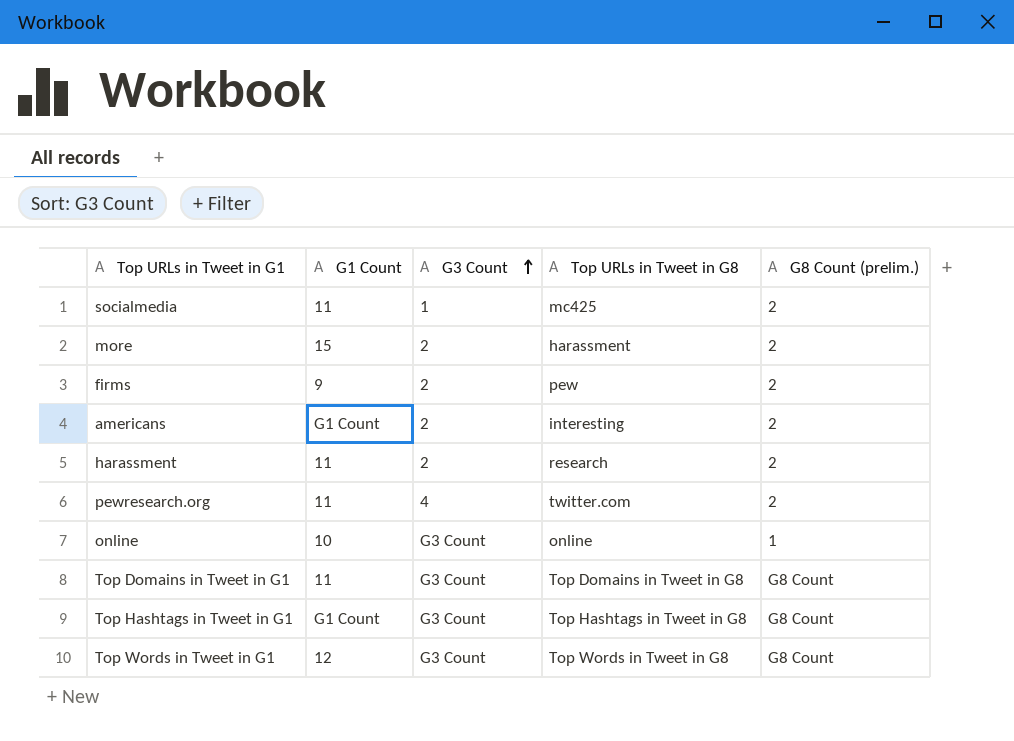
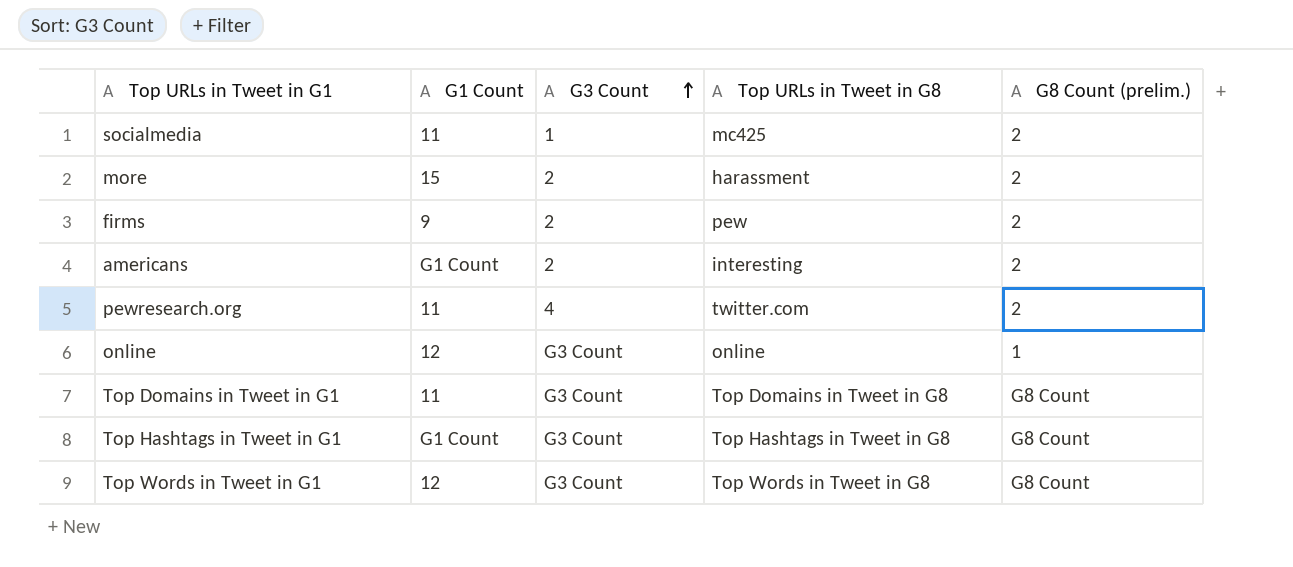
row harassment: 11 | 2 | research | 2 -> none
online | G1 Count: 10 -> 12

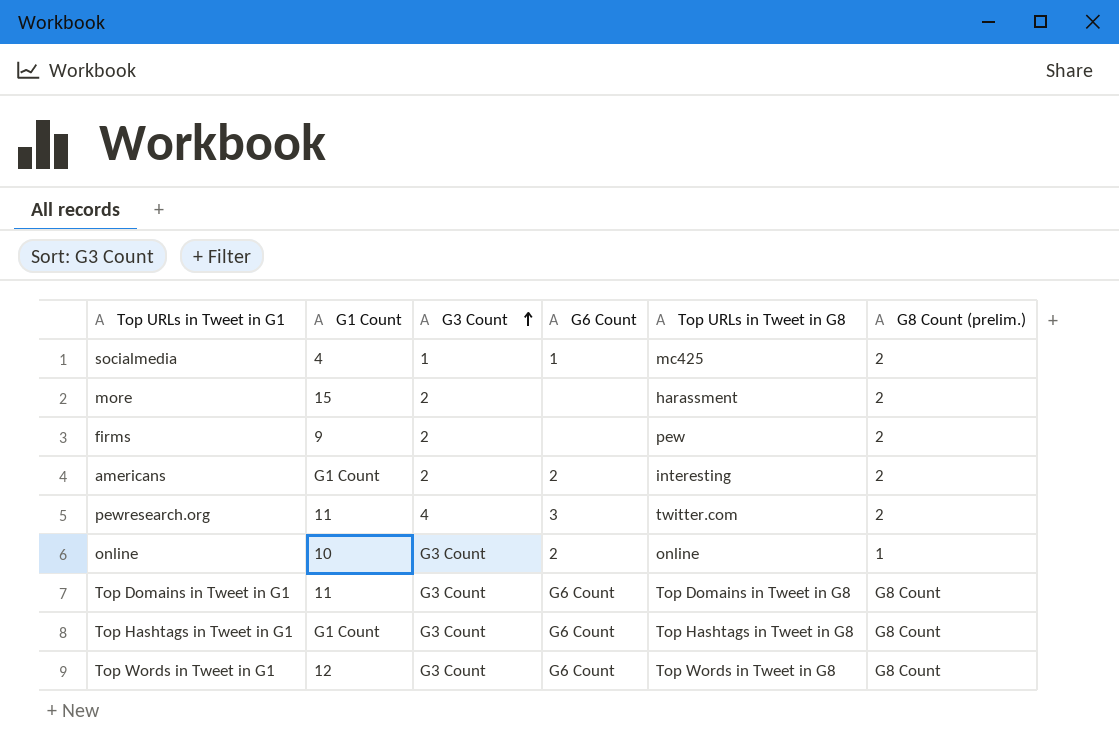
column G6 Count | position: none -> 4
socialmedia | G1 Count: 11 -> 4
online | G1 Count: 12 -> 10

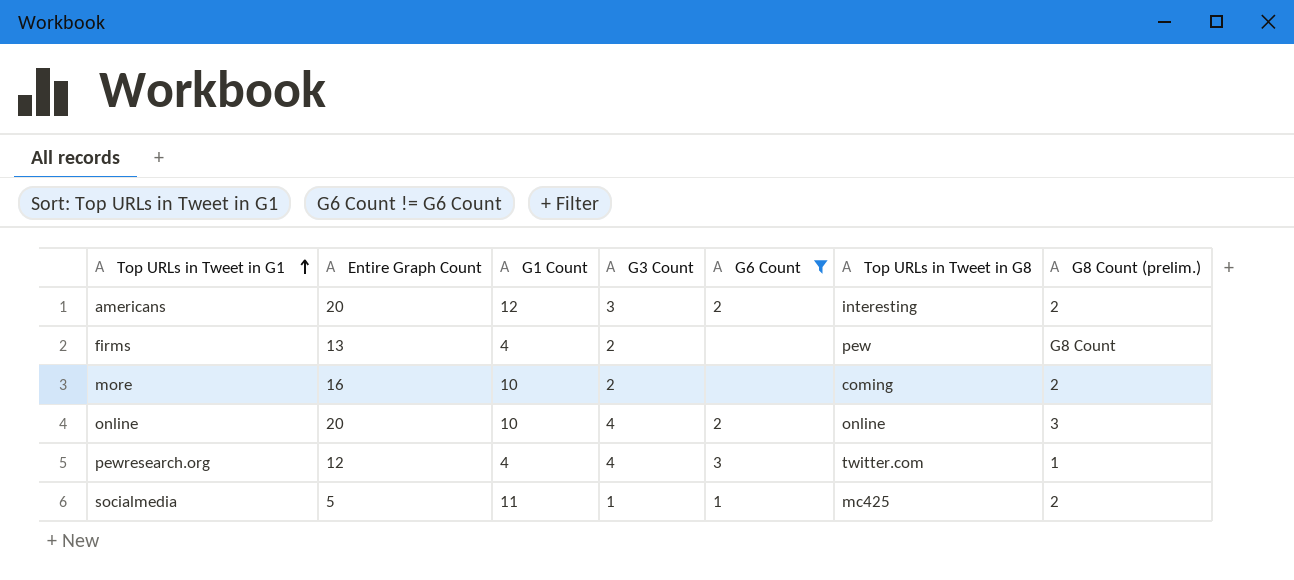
filter: none -> G6 Count != G6 Count
row order: G3 Count ascending -> Top URLs in Tweet in G1 ascending
column Entire Graph Count | position: none -> 2
americans | G1 Count: G1 Count -> 12
americans | G3 Count: 2 -> 3
firms | G1 Count: 9 -> 4
firms | G8 Count (prelim.): 2 -> G8 Count
more | G1 Count: 15 -> 10
more | Top URLs in Tweet in G8: harassment -> coming
online | G3 Count: G3 Count -> 4
online | G8 Count (prelim.): 1 -> 3
pewresearch.org | G1 Count: 11 -> 4
pewresearch.org | G8 Count (prelim.): 2 -> 1
socialmedia | G1 Count: 4 -> 11

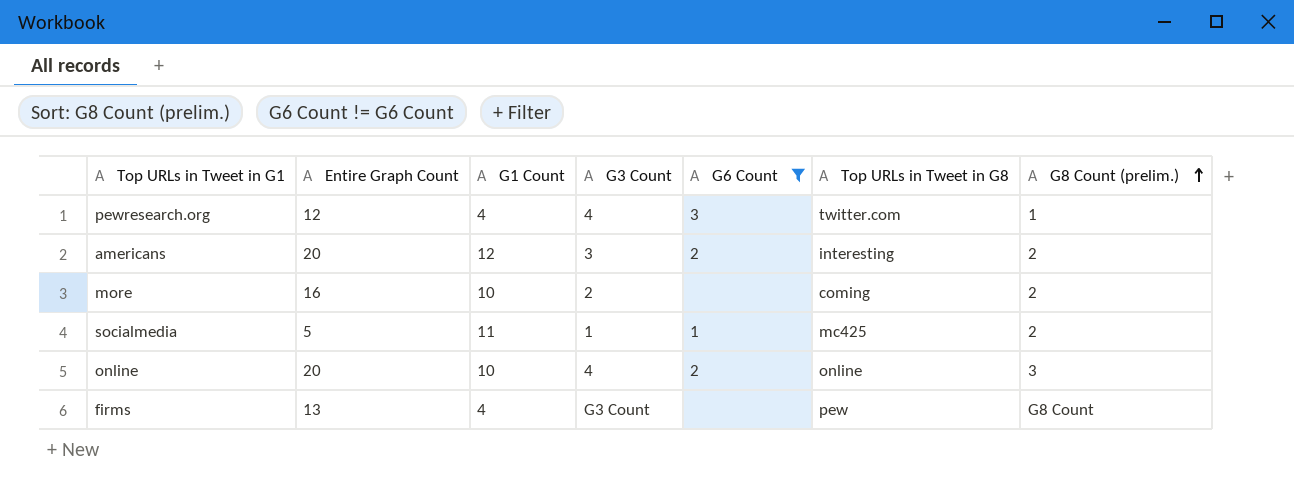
row order: Top URLs in Tweet in G1 ascending -> G8 Count (prelim.) ascending
firms | G3 Count: 2 -> G3 Count

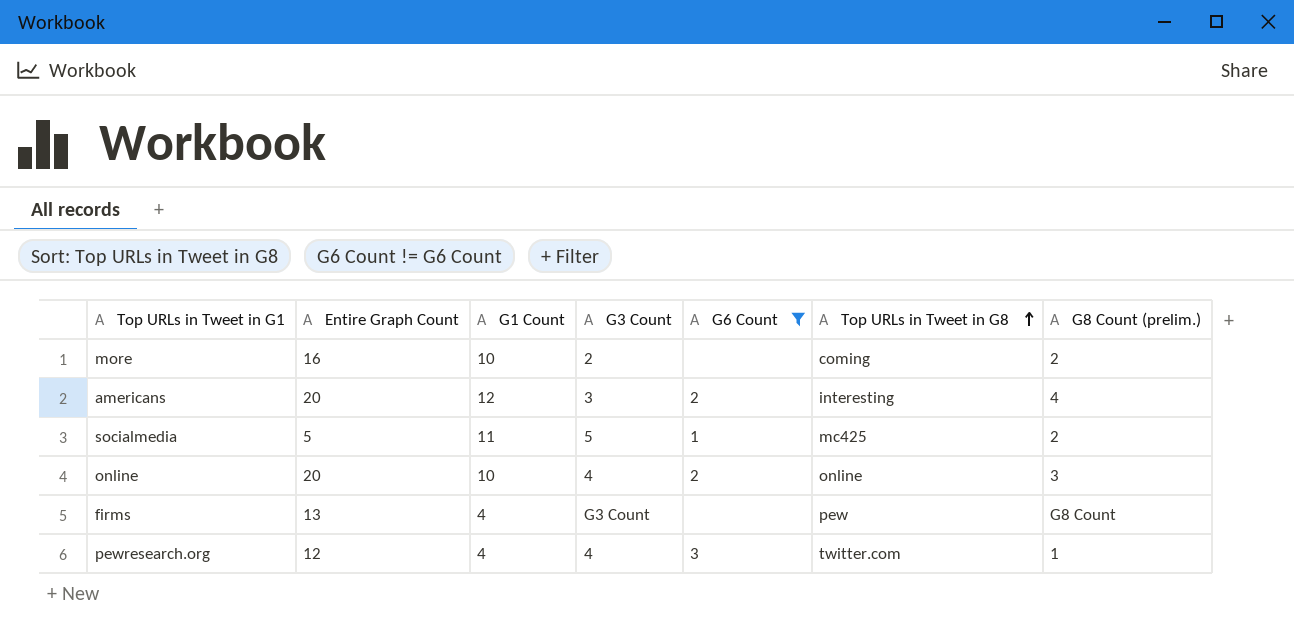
row order: G8 Count (prelim.) ascending -> Top URLs in Tweet in G8 ascending
americans | G8 Count (prelim.): 2 -> 4
socialmedia | G3 Count: 1 -> 5

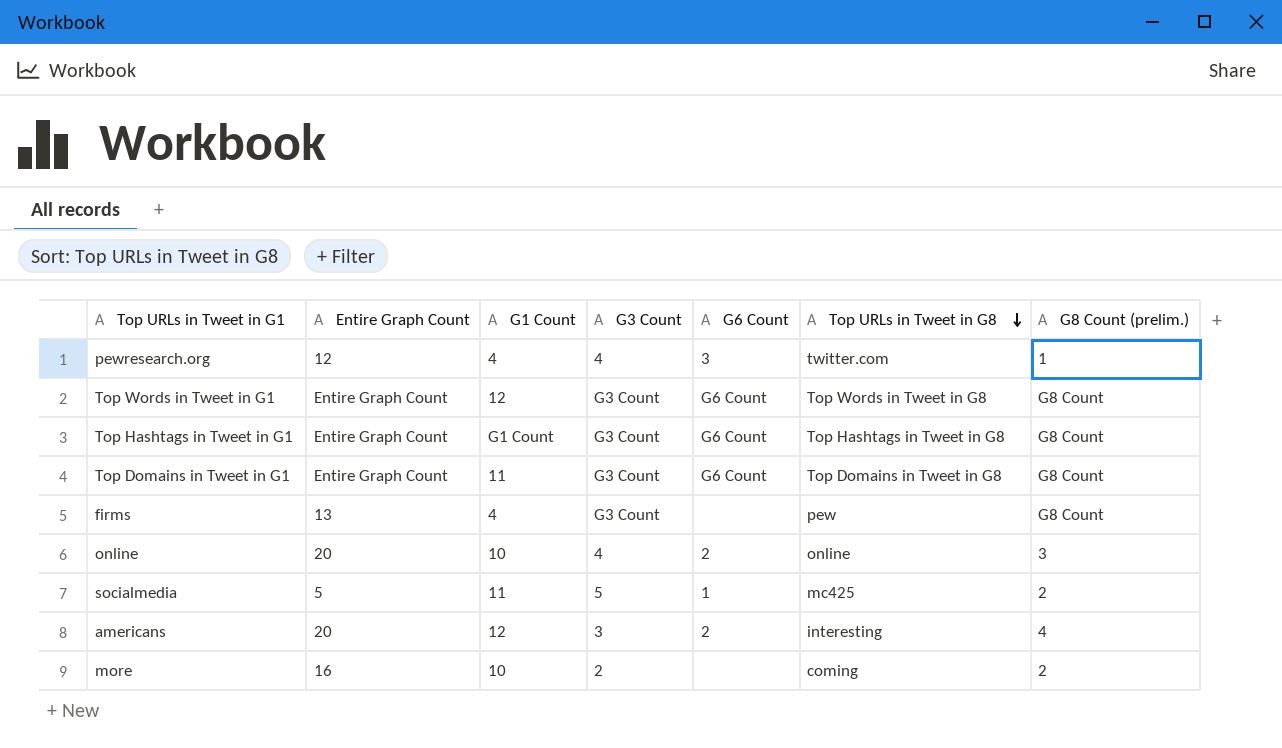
filter: G6 Count != G6 Count -> none
row order: Top URLs in Tweet in G8 ascending -> Top URLs in Tweet in G8 descending

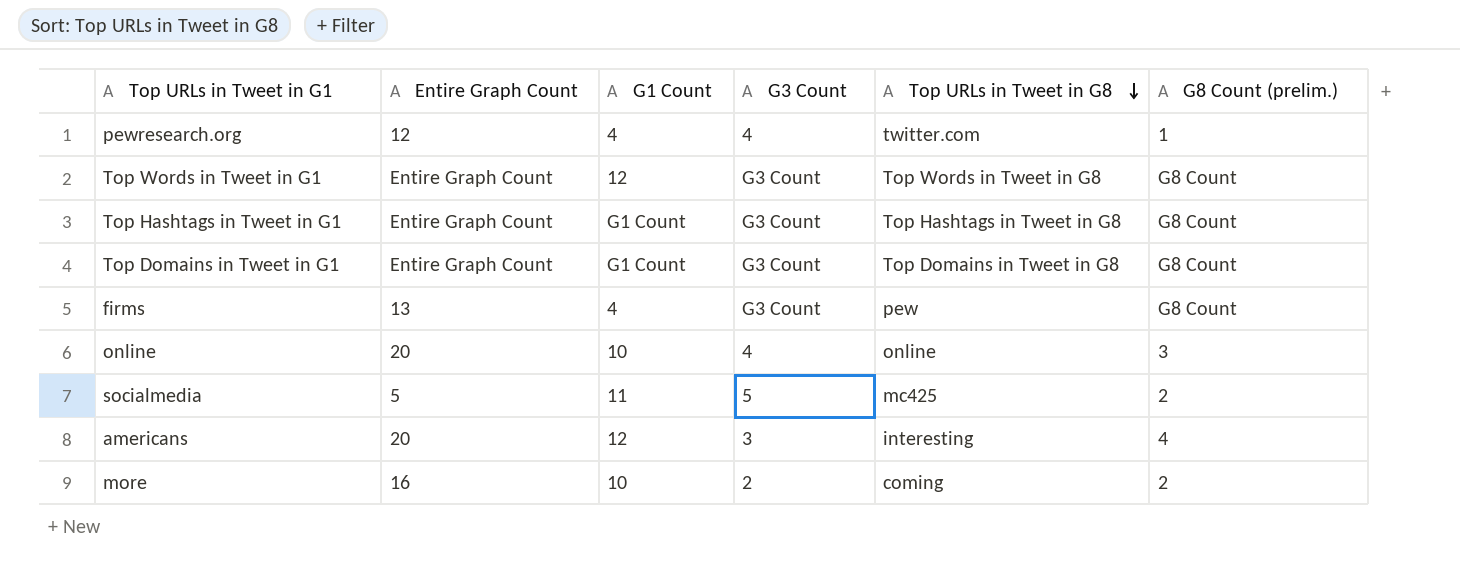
column G6 Count | position: 5 -> none
Top Domains in Tweet in G1 | G1 Count: 11 -> G1 Count

